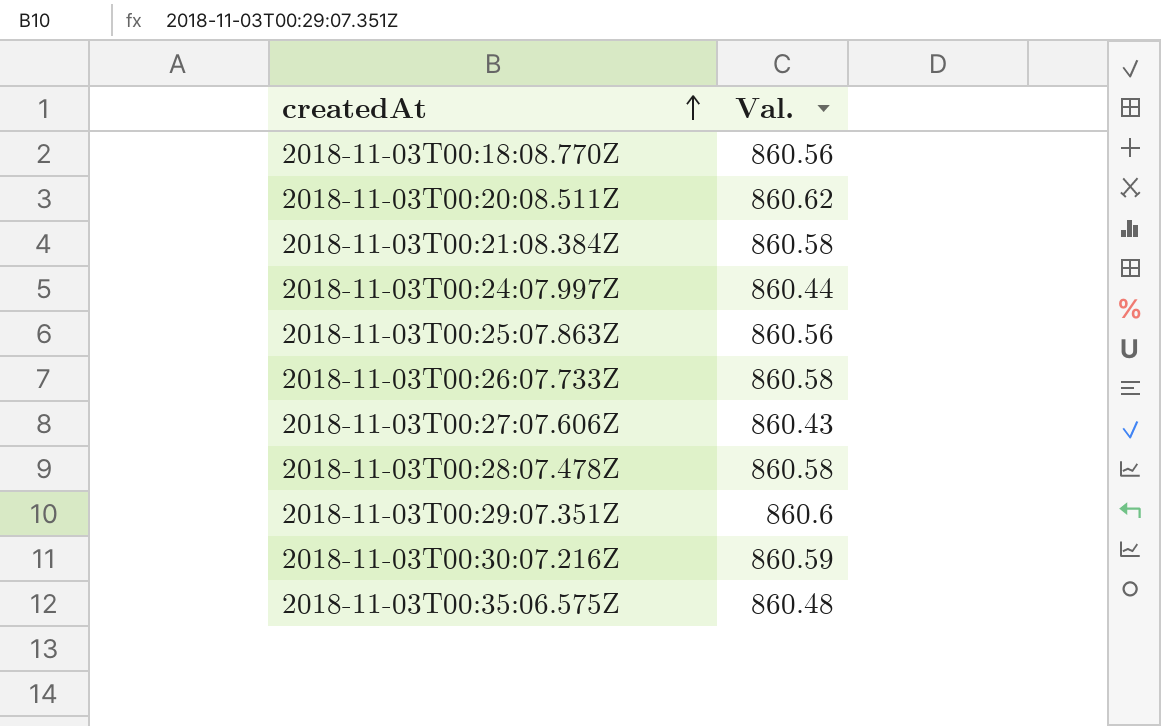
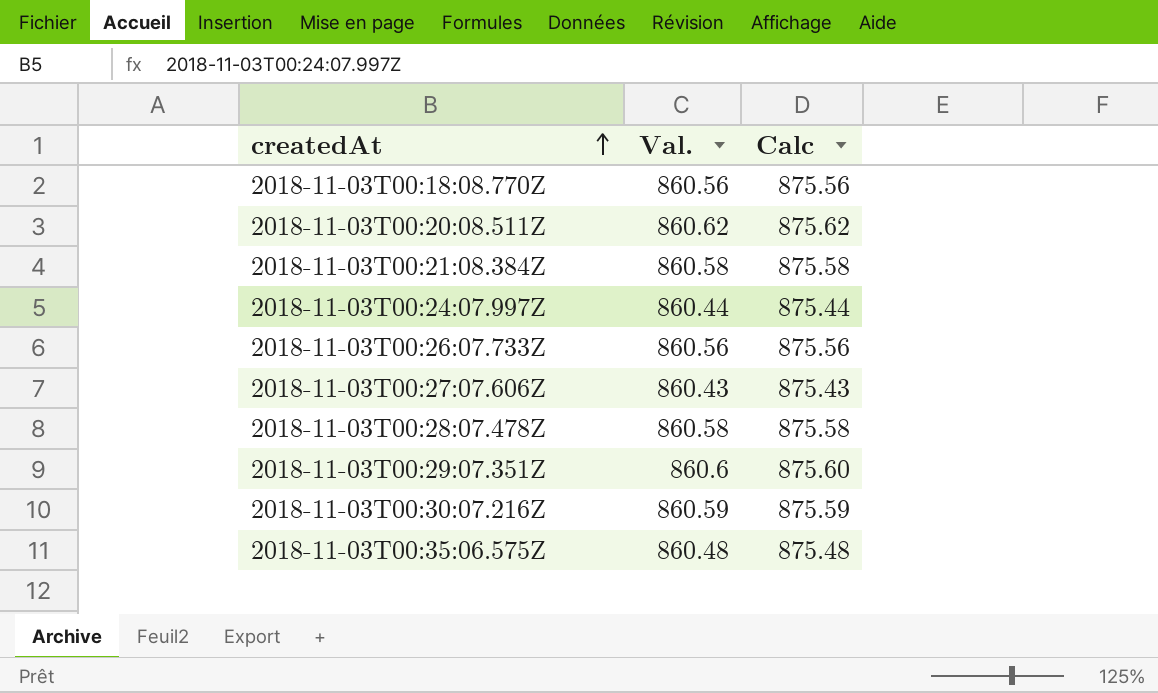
column Calc | formula: none -> [Val.] + 15
row 2018-11-03T00:25:07.863Z: 860.56 -> none
2018-11-03T00:26:07.733Z | Val.: 860.58 -> 860.56

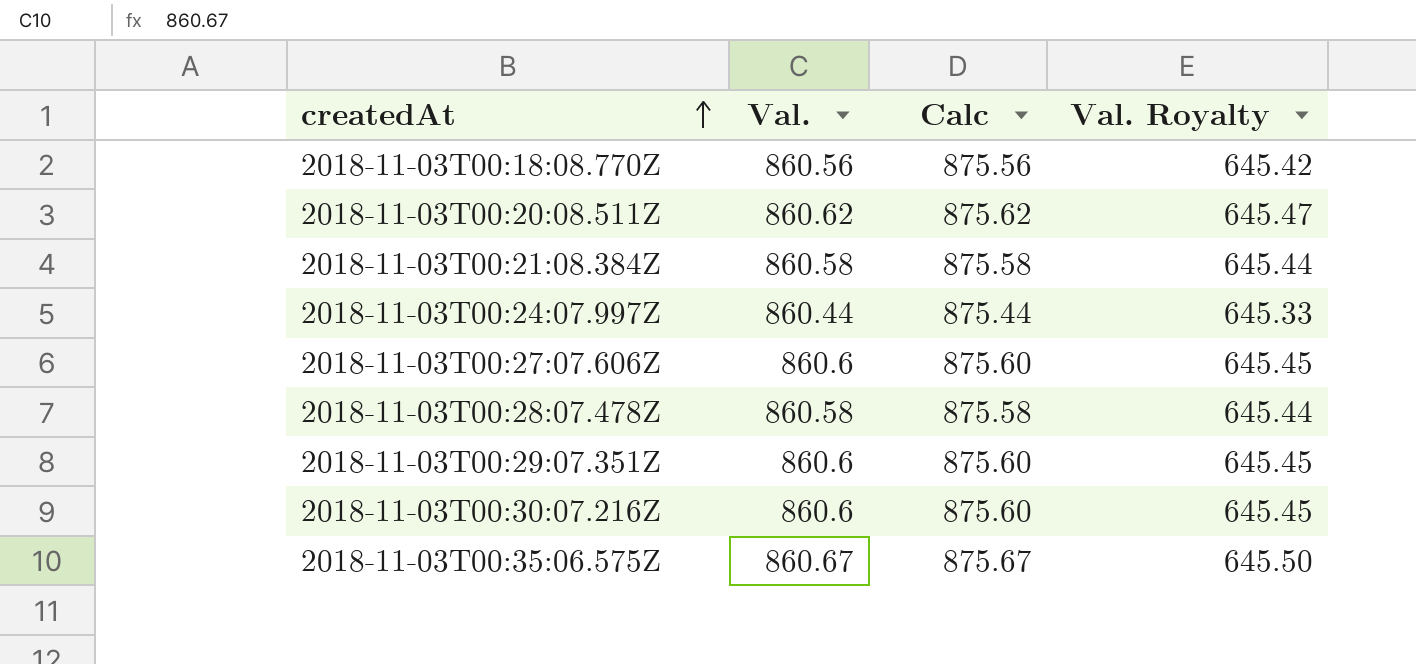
column Val. Royalty | formula: none -> [Val.] * 0.75
row 2018-11-03T00:26:07.733Z: 860.56 | 875.56 -> none
2018-11-03T00:27:07.606Z | Val.: 860.43 -> 860.6
2018-11-03T00:27:07.606Z | Calc: 875.43 -> 875.60
2018-11-03T00:30:07.216Z | Val.: 860.59 -> 860.6
2018-11-03T00:30:07.216Z | Calc: 875.59 -> 875.60
2018-11-03T00:35:06.575Z | Val.: 860.48 -> 860.67
2018-11-03T00:35:06.575Z | Calc: 875.48 -> 875.67

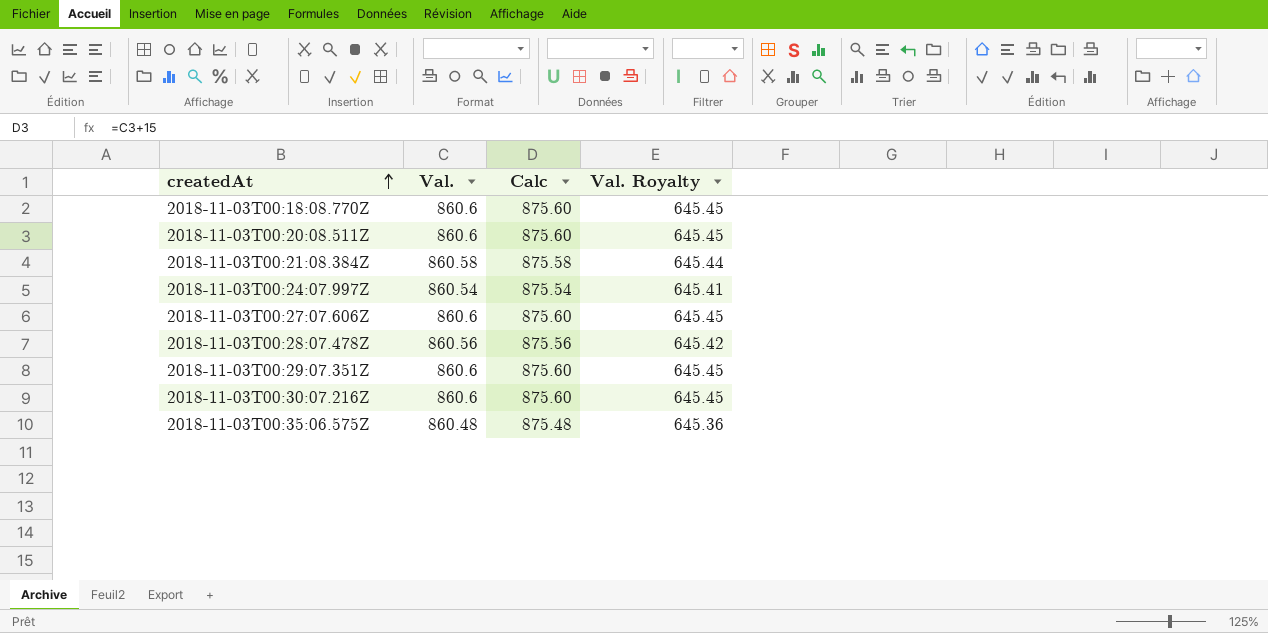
2018-11-03T00:18:08.770Z | Val.: 860.56 -> 860.6
2018-11-03T00:18:08.770Z | Calc: 875.56 -> 875.60
2018-11-03T00:18:08.770Z | Val. Royalty: 645.42 -> 645.45
2018-11-03T00:20:08.511Z | Val.: 860.62 -> 860.6
2018-11-03T00:20:08.511Z | Calc: 875.62 -> 875.60
2018-11-03T00:20:08.511Z | Val. Royalty: 645.47 -> 645.45
2018-11-03T00:24:07.997Z | Val.: 860.44 -> 860.54
2018-11-03T00:24:07.997Z | Calc: 875.44 -> 875.54
2018-11-03T00:24:07.997Z | Val. Royalty: 645.33 -> 645.41
2018-11-03T00:28:07.478Z | Val.: 860.58 -> 860.56
2018-11-03T00:28:07.478Z | Calc: 875.58 -> 875.56
2018-11-03T00:28:07.478Z | Val. Royalty: 645.44 -> 645.42
2018-11-03T00:35:06.575Z | Val.: 860.67 -> 860.48
2018-11-03T00:35:06.575Z | Calc: 875.67 -> 875.48
2018-11-03T00:35:06.575Z | Val. Royalty: 645.50 -> 645.36

